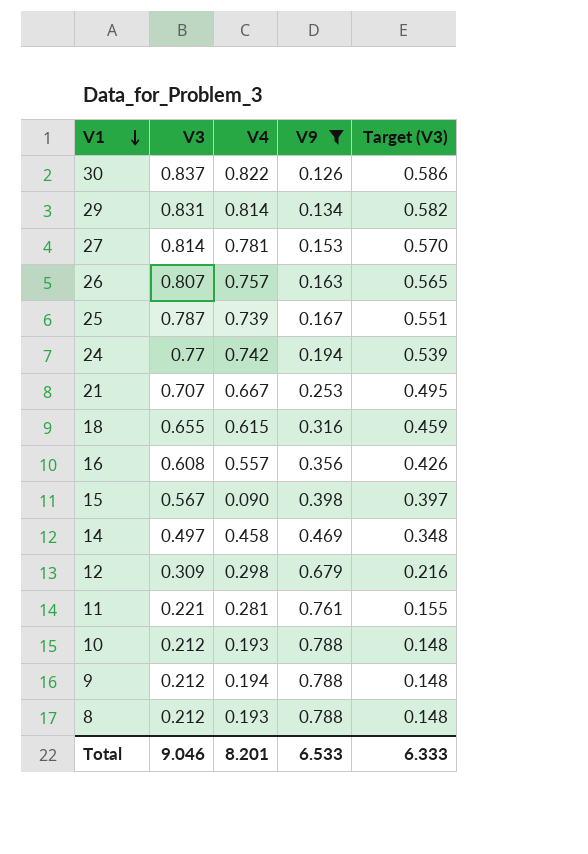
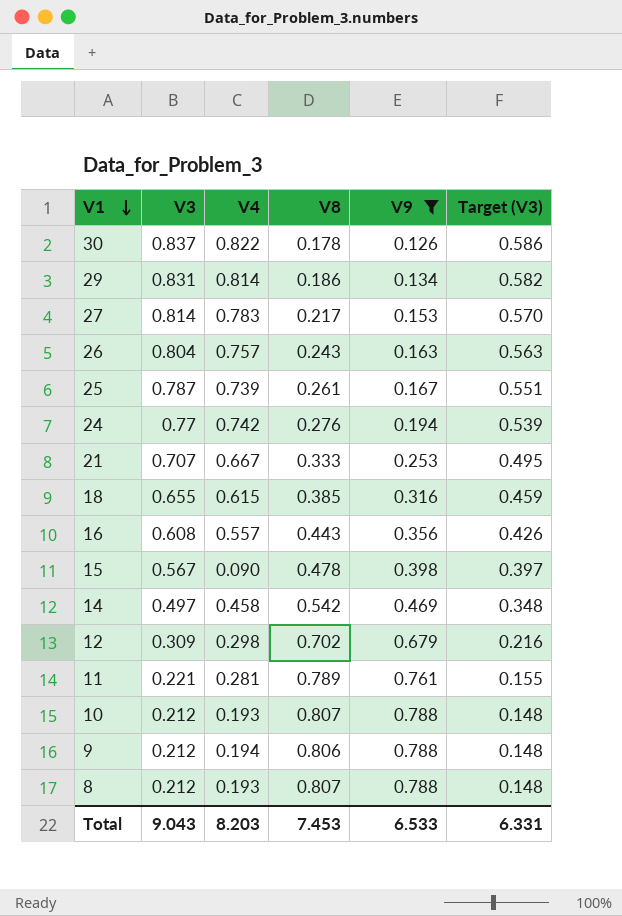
column V8 | position: none -> 4
27 | V4: 0.781 -> 0.783
26 | V3: 0.807 -> 0.804
26 | Target (V3): 0.565 -> 0.563
Total | V3: 9.046 -> 9.043
Total | V4: 8.201 -> 8.203
Total | Target (V3): 6.333 -> 6.331

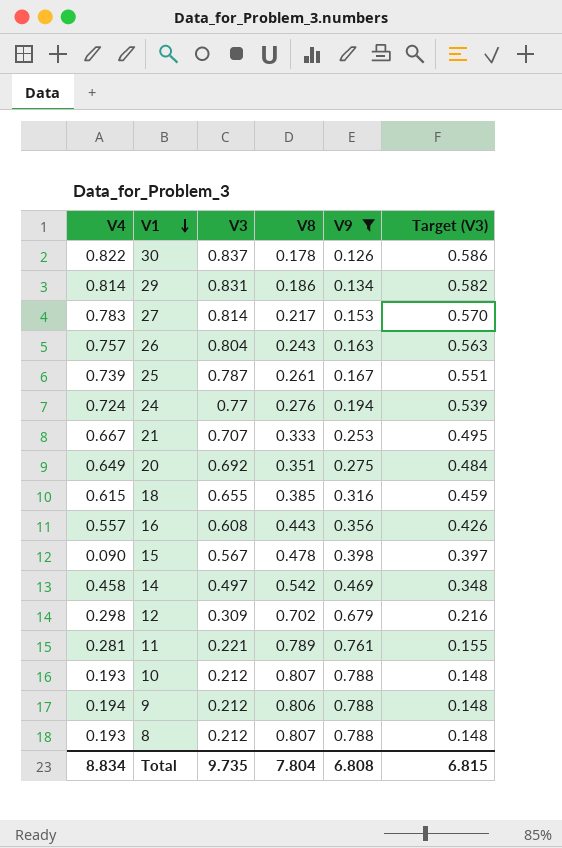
column V4 | position: 3 -> 1
24 | V4: 0.742 -> 0.724
row 20: none -> 0.649 | 0.692 | 0.351 | 0.275 | 0.484
Total | V4: 8.203 -> 8.834
Total | V3: 9.043 -> 9.735
Total | V8: 7.453 -> 7.804
Total | V9: 6.533 -> 6.808
Total | Target (V3): 6.331 -> 6.815

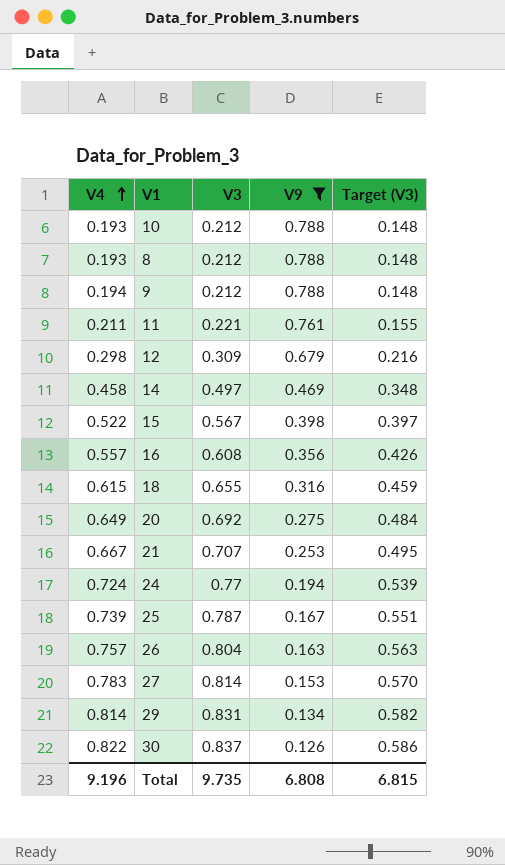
row order: V1 descending -> V4 ascending
column V8 | position: 4 -> none
11 | V4: 0.281 -> 0.211
15 | V4: 0.090 -> 0.522
Total | V4: 8.834 -> 9.196

